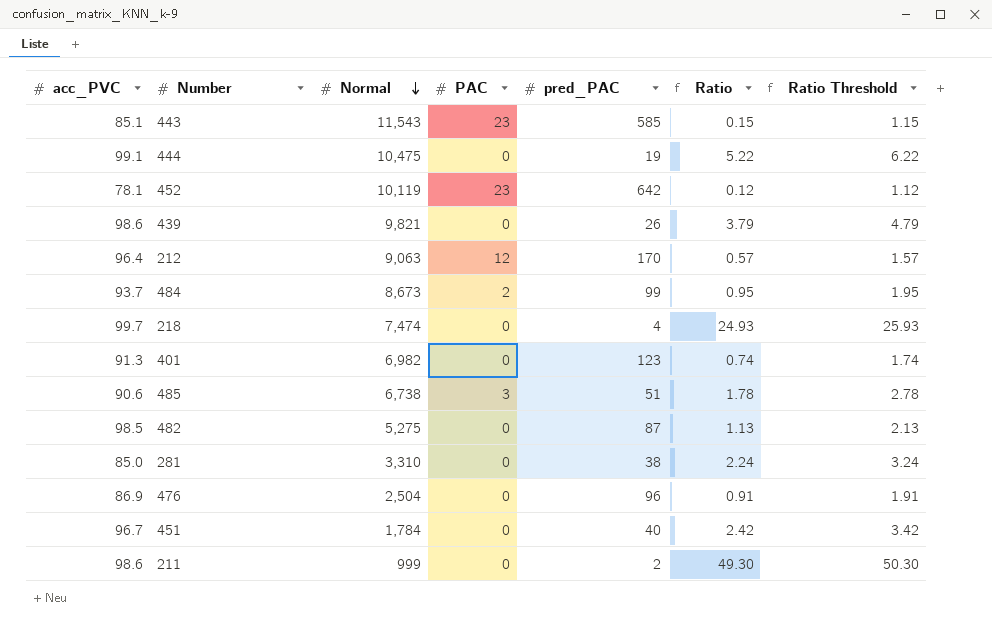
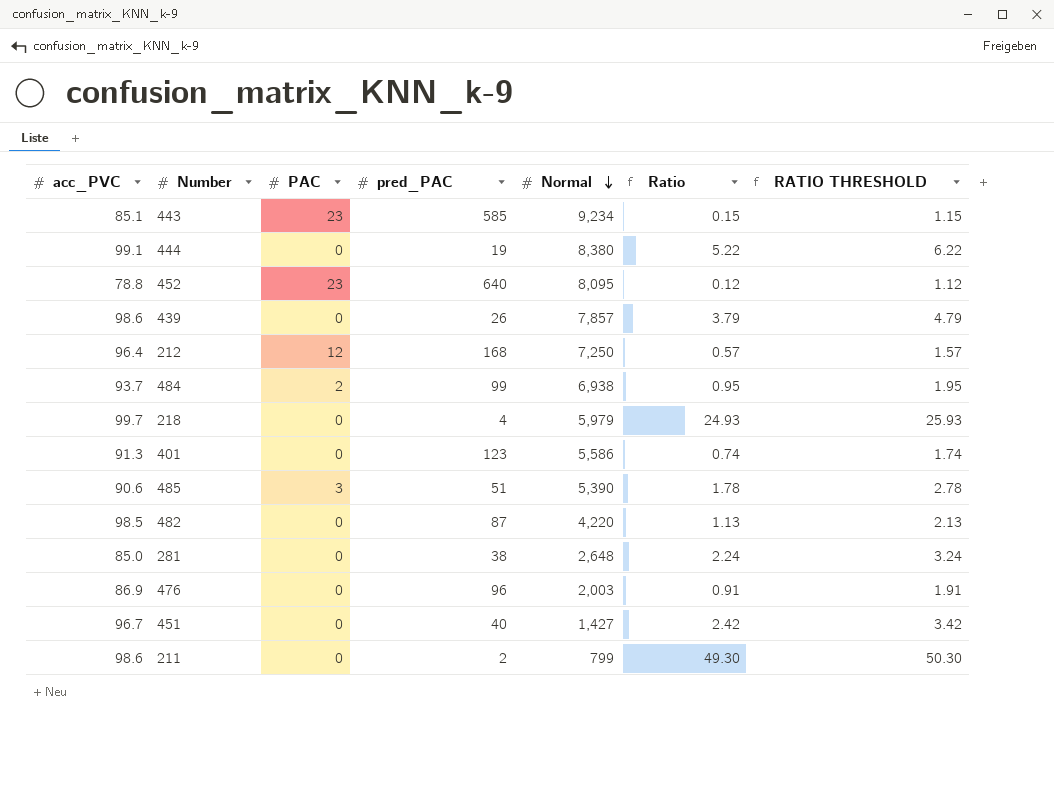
column Normal | position: 3 -> 5
column name: Ratio Threshold -> RATIO THRESHOLD
443 | Normal: 11,543 -> 9,234
444 | Normal: 10,475 -> 8,380
452 | acc_PVC: 78.1 -> 78.8
452 | pred_PAC: 642 -> 640
452 | Normal: 10,119 -> 8,095
439 | Normal: 9,821 -> 7,857
212 | pred_PAC: 170 -> 168
212 | Normal: 9,063 -> 7,250
484 | Normal: 8,673 -> 6,938
218 | Normal: 7,474 -> 5,979
401 | Normal: 6,982 -> 5,586
485 | Normal: 6,738 -> 5,390
482 | Normal: 5,275 -> 4,220
281 | Normal: 3,310 -> 2,648
476 | Normal: 2,504 -> 2,003
451 | Normal: 1,784 -> 1,427
211 | Normal: 999 -> 799

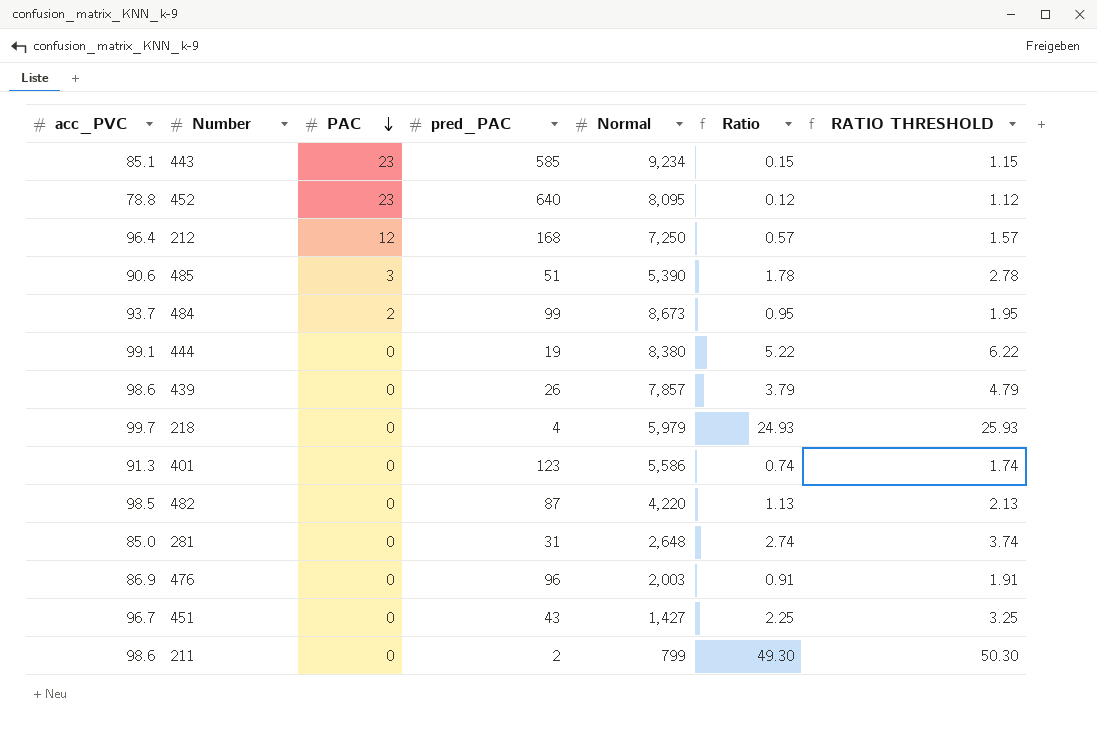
row order: Normal descending -> PAC descending
484 | Normal: 6,938 -> 8,673
281 | pred_PAC: 38 -> 31
281 | Ratio: 2.24 -> 2.74
281 | RATIO THRESHOLD: 3.24 -> 3.74
451 | pred_PAC: 40 -> 43
451 | Ratio: 2.42 -> 2.25
451 | RATIO THRESHOLD: 3.42 -> 3.25

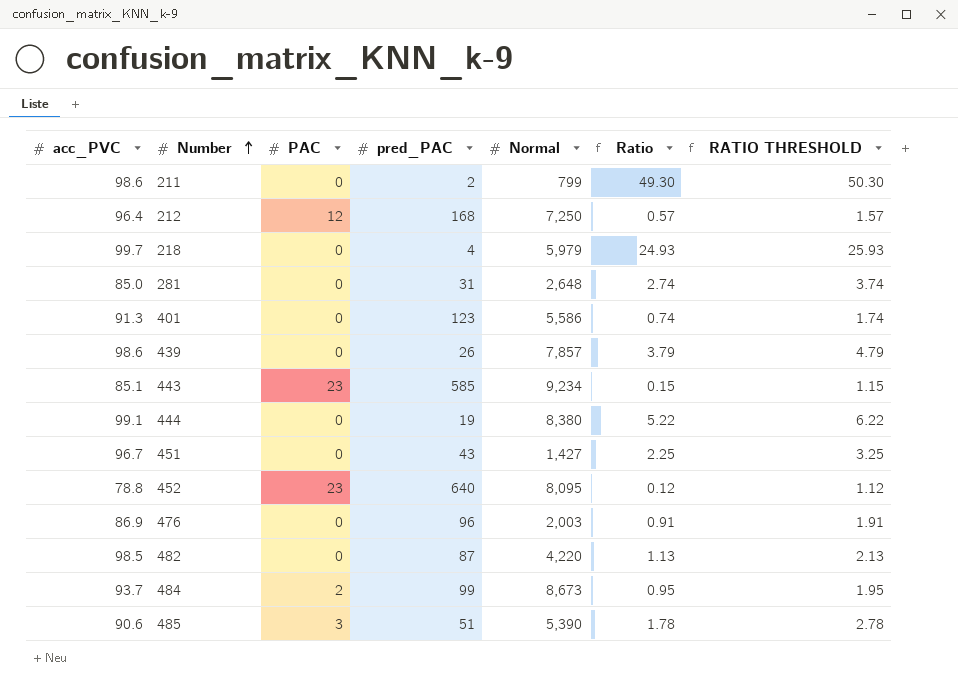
row order: PAC descending -> Number ascending

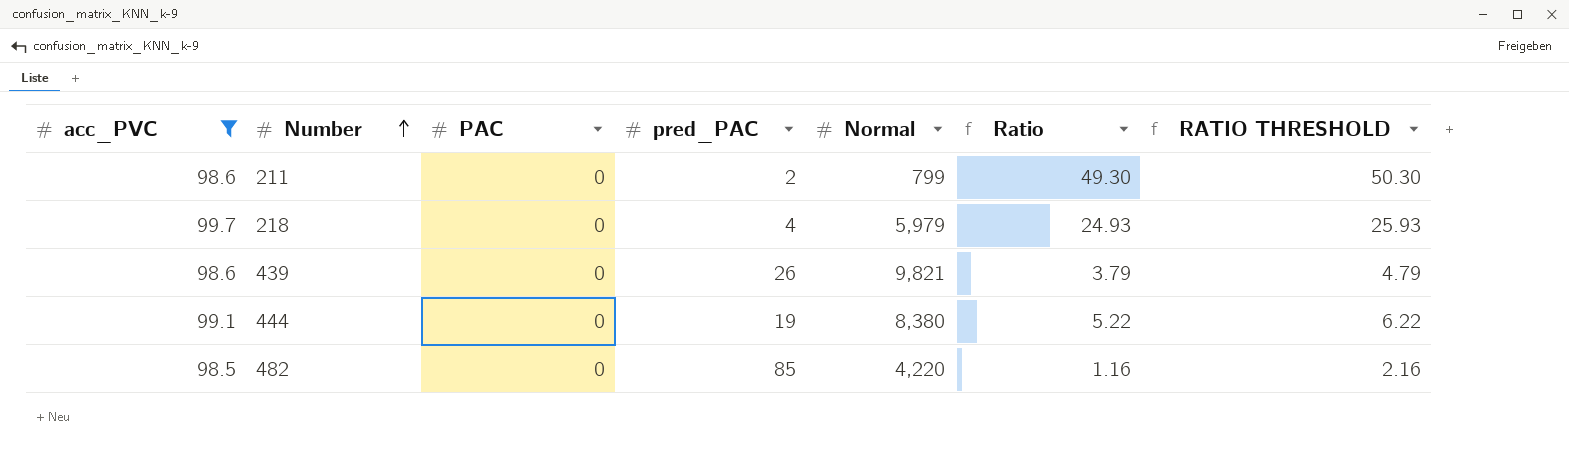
filter: none -> acc_PVC >= 98.5
439 | Normal: 7,857 -> 9,821
482 | pred_PAC: 87 -> 85
482 | Ratio: 1.13 -> 1.16
482 | RATIO THRESHOLD: 2.13 -> 2.16

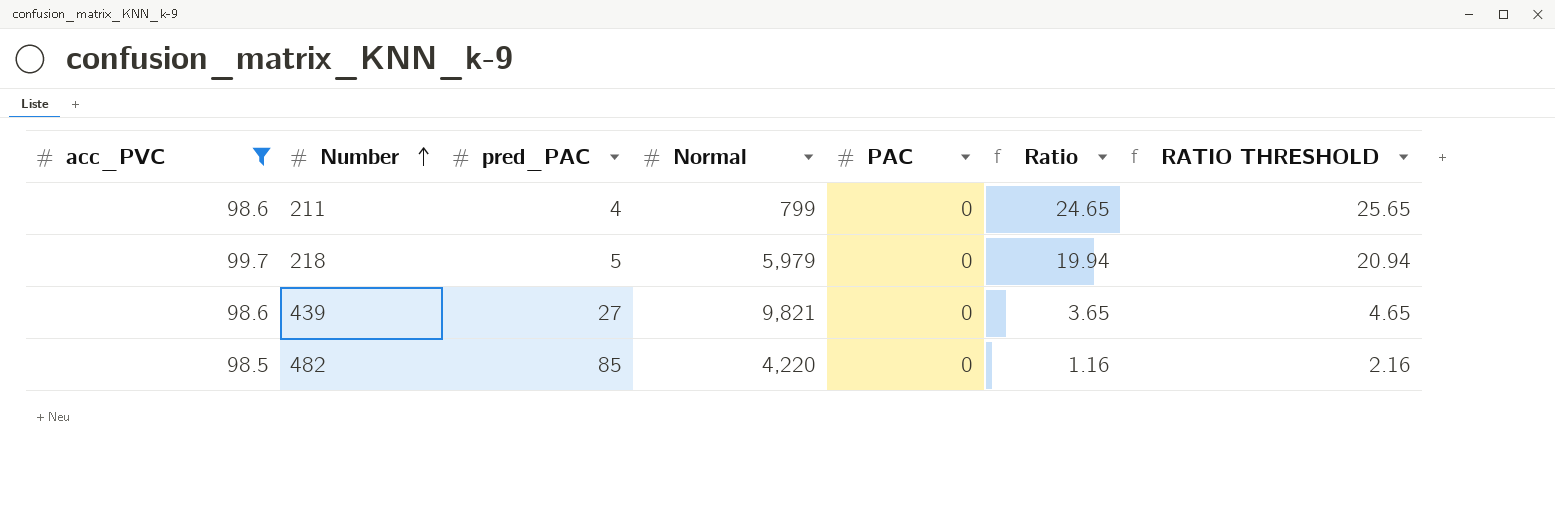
column PAC | position: 3 -> 5
row 444: 99.1 | 0 | 19 | 8,380 | 5.22 | 6.22 -> none
211 | pred_PAC: 2 -> 4
211 | Ratio: 49.30 -> 24.65
211 | RATIO THRESHOLD: 50.30 -> 25.65
218 | pred_PAC: 4 -> 5
218 | Ratio: 24.93 -> 19.94
218 | RATIO THRESHOLD: 25.93 -> 20.94
439 | pred_PAC: 26 -> 27
439 | Ratio: 3.79 -> 3.65
439 | RATIO THRESHOLD: 4.79 -> 4.65

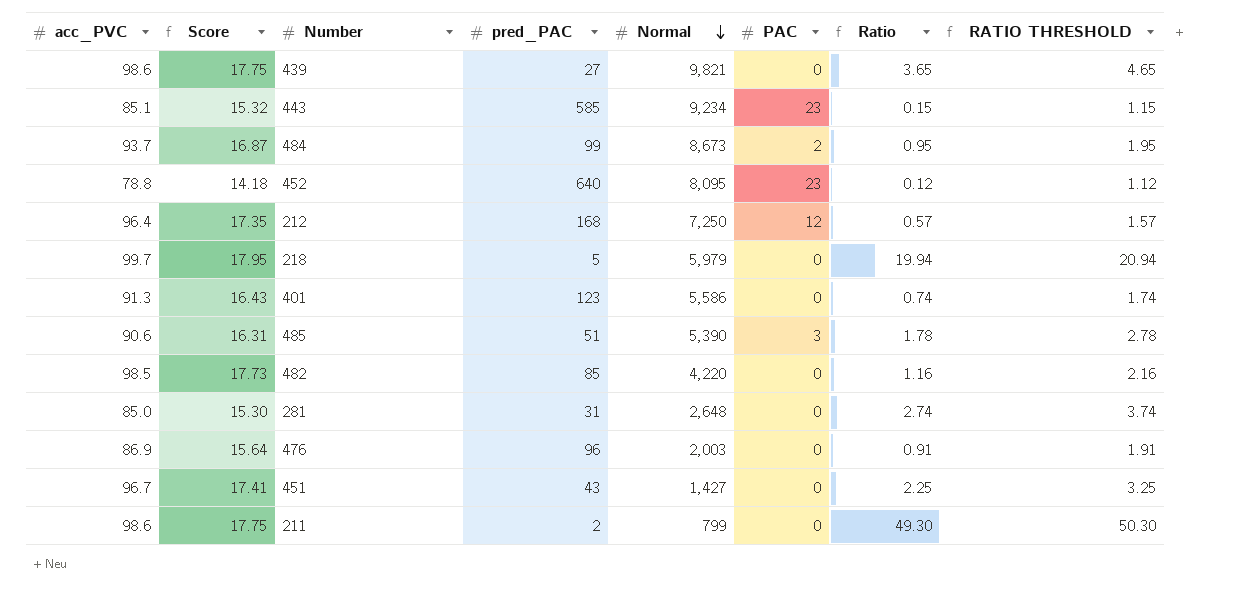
filter: acc_PVC >= 98.5 -> none
row order: Number ascending -> Normal descending
column Score | formula: none -> [acc_PVC] * 0.18
211 | pred_PAC: 4 -> 2
211 | Ratio: 24.65 -> 49.30
211 | RATIO THRESHOLD: 25.65 -> 50.30

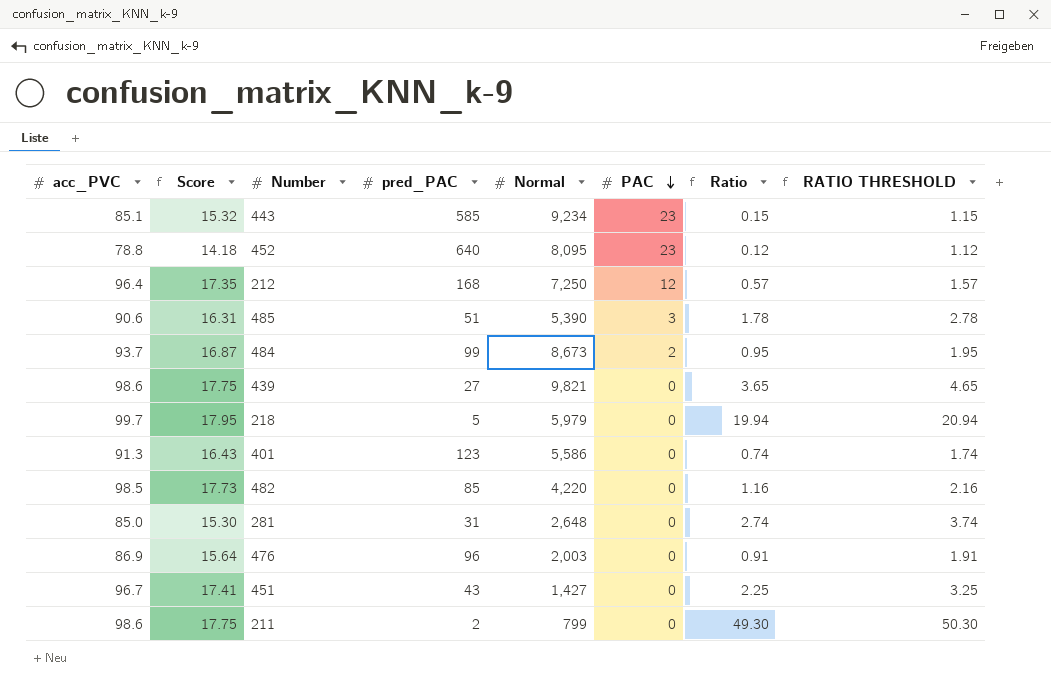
row order: Normal descending -> PAC descending

